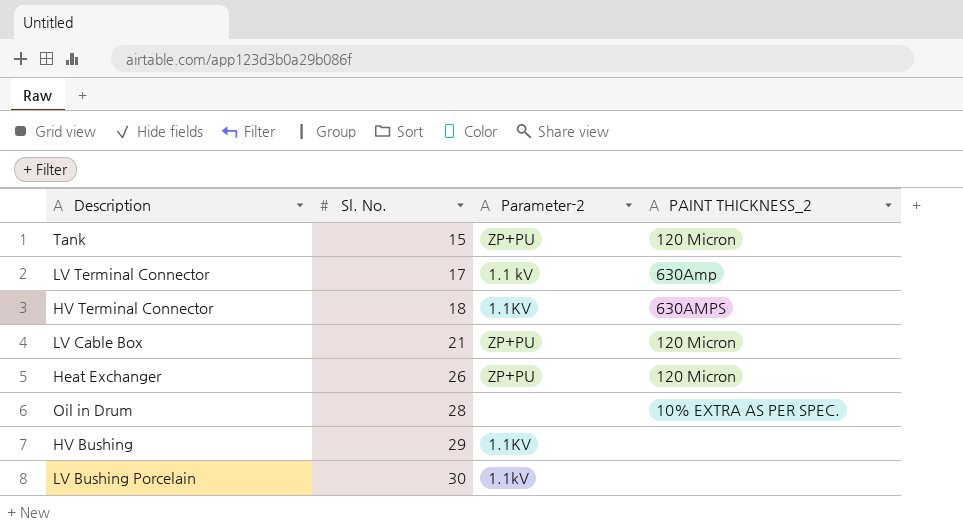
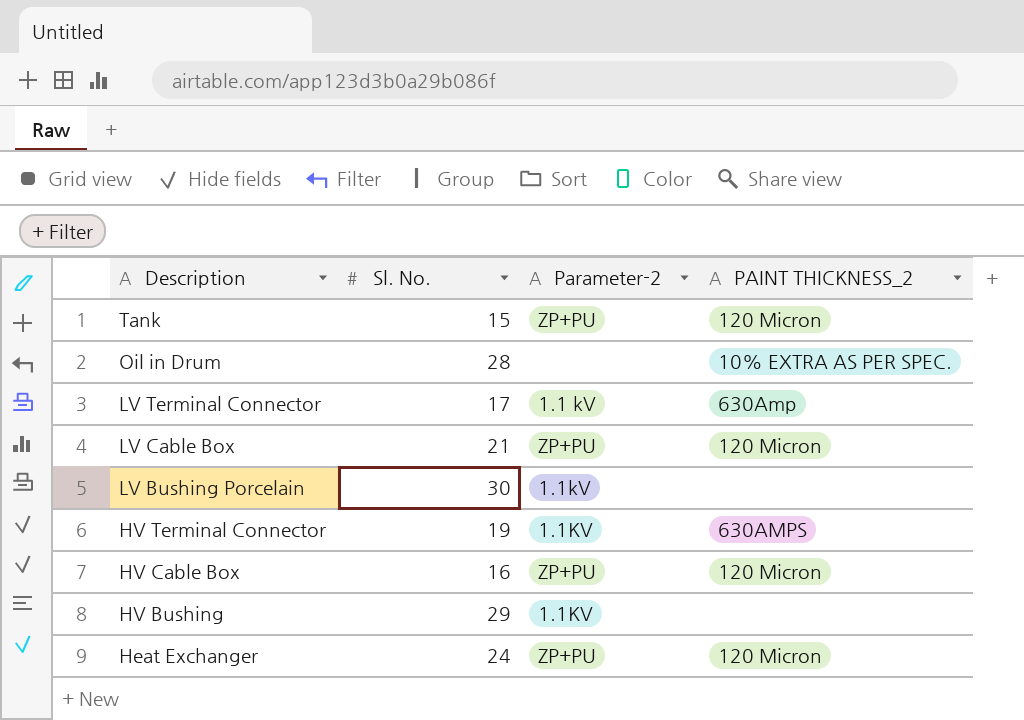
row order: Sl. No. ascending -> Description descending
HV Terminal Connector | Sl. No.: 18 -> 19
row HV Cable Box: none -> 16 | ZP+PU | 120 Micron
Heat Exchanger | Sl. No.: 26 -> 24

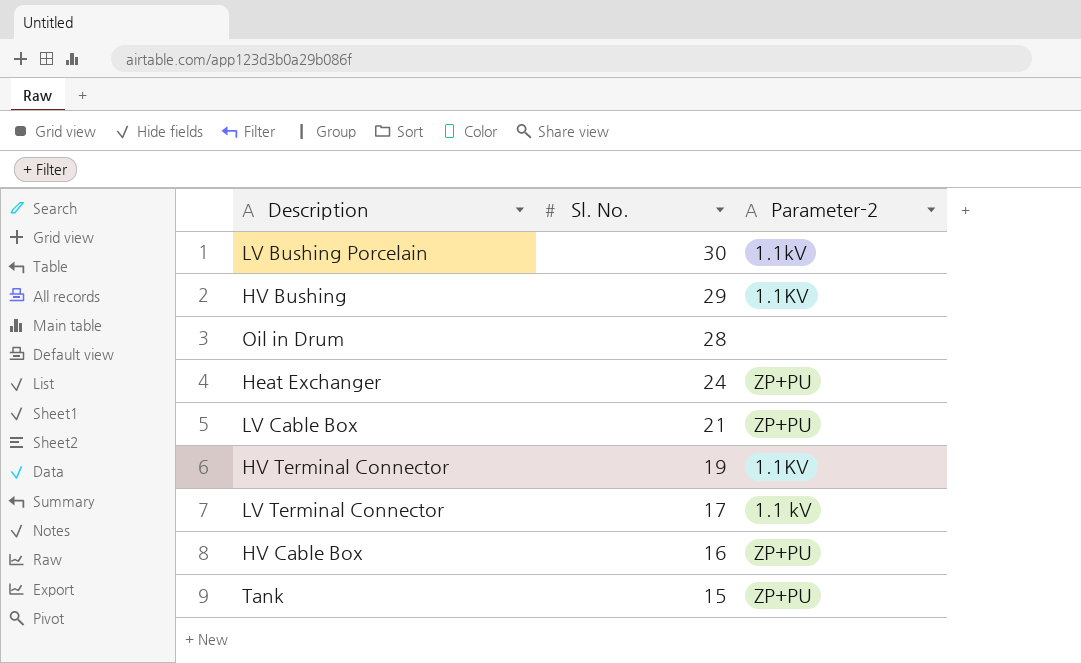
row order: Description descending -> Sl. No. descending
column PAINT THICKNESS_2 | position: 4 -> none

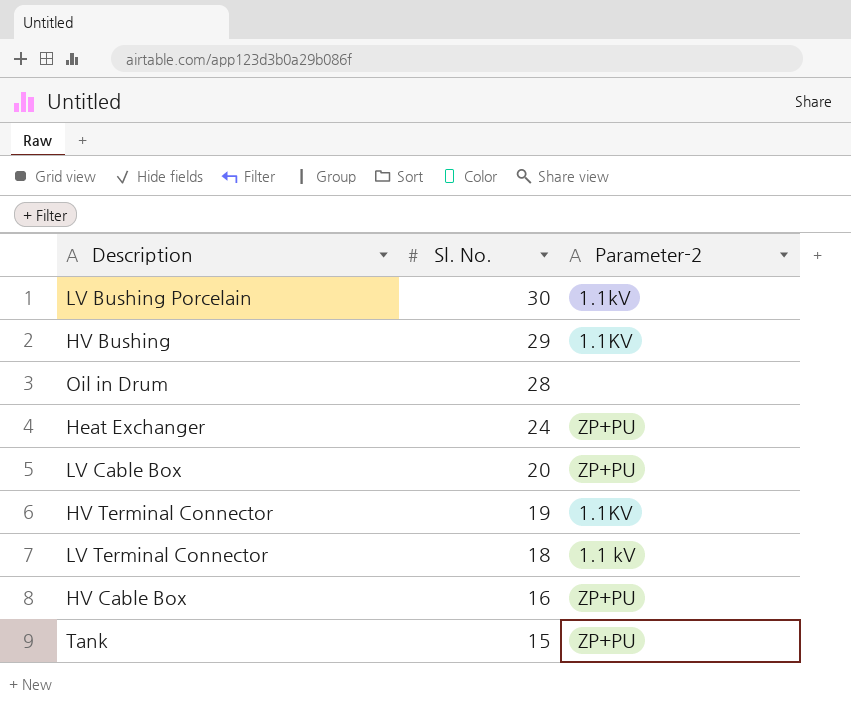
LV Cable Box | Sl. No.: 21 -> 20
LV Terminal Connector | Sl. No.: 17 -> 18

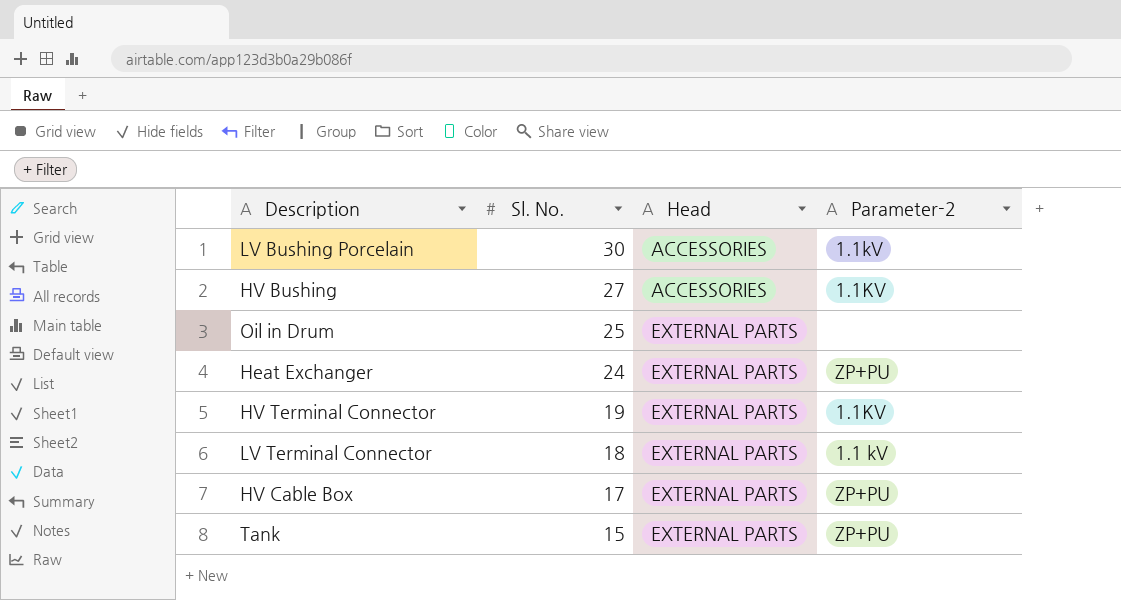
column Head | position: none -> 3
row LV Cable Box: 20 | ZP+PU -> none
HV Bushing | Sl. No.: 29 -> 27
Oil in Drum | Sl. No.: 28 -> 25
HV Cable Box | Sl. No.: 16 -> 17

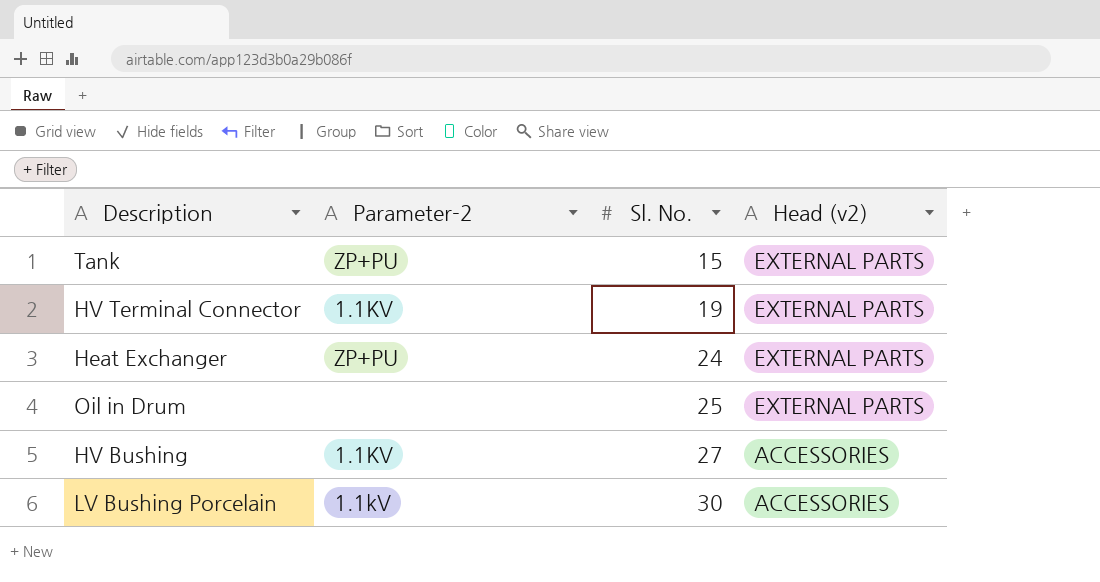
row order: Sl. No. descending -> Sl. No. ascending
column Parameter-2 | position: 4 -> 2
column name: Head -> Head (v2)
row LV Terminal Connector: 18 | EXTERNAL PARTS | 1.1 kV -> none
row HV Cable Box: 17 | EXTERNAL PARTS | ZP+PU -> none

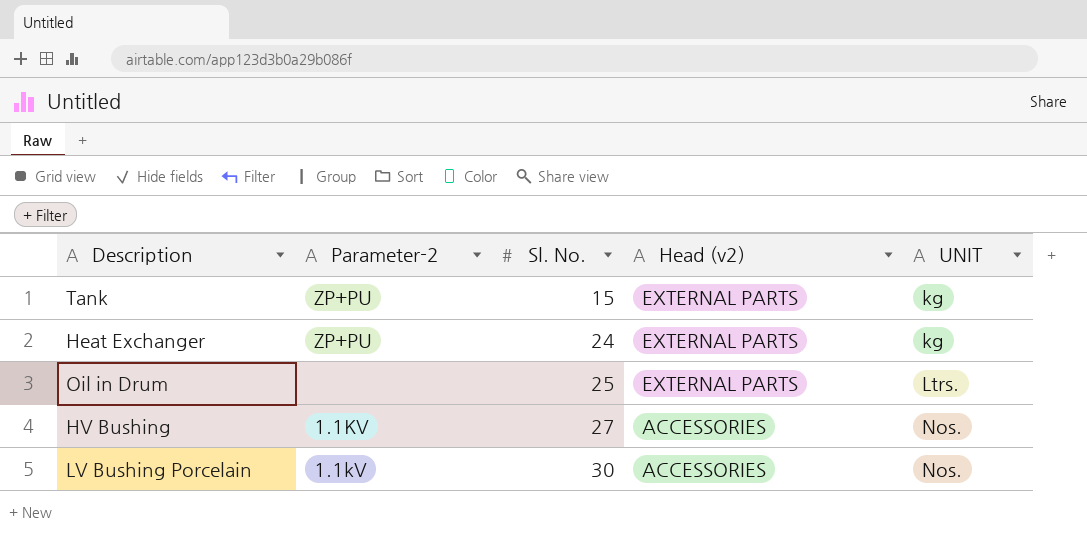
column UNIT | position: none -> 5
row HV Terminal Connector: 1.1KV | 19 | EXTERNAL PARTS -> none

